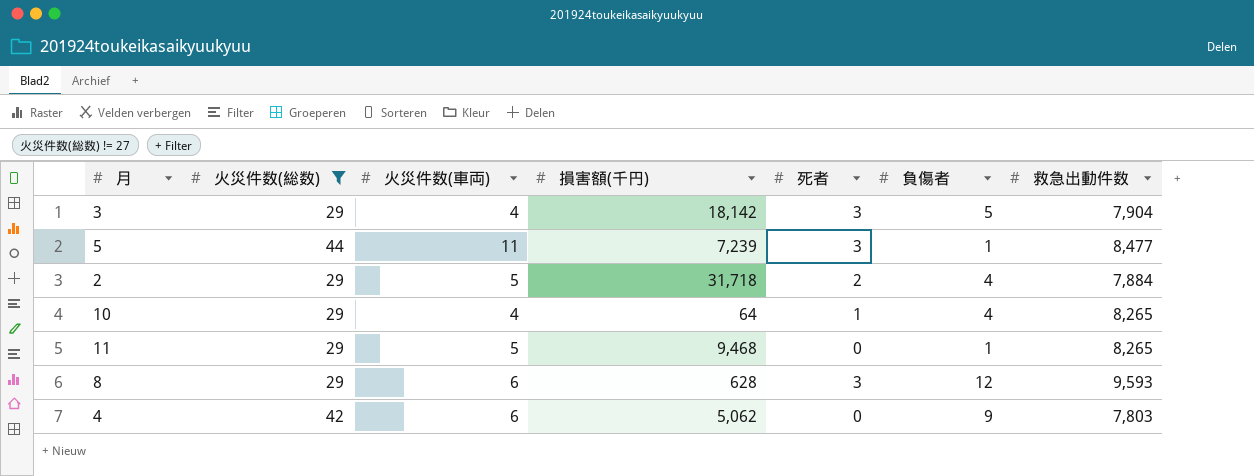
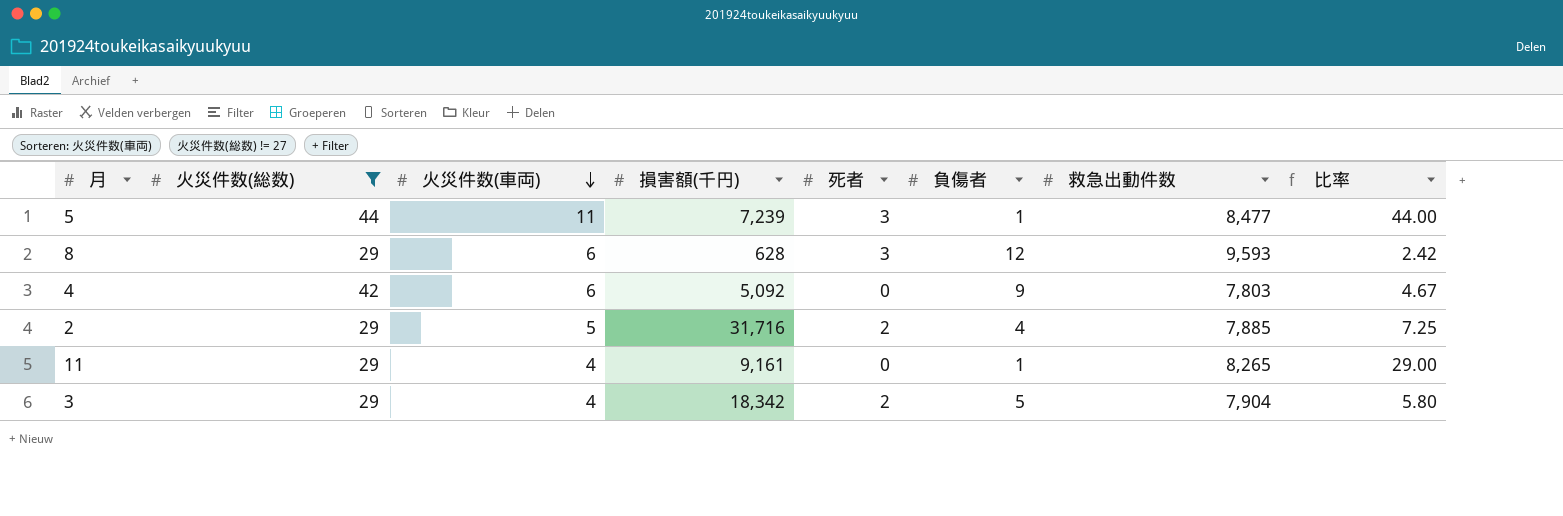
row order: none -> 火災件数(車両) descending
column 比率 | formula: none -> [火災件数(総数)] / [負傷者]
row 10: 29 | 4 | 64 | 1 | 4 | 8,265 -> none
4 | 損害額(千円): 5,062 -> 5,092
2 | 損害額(千円): 31,718 -> 31,716
2 | 救急出動件数: 7,884 -> 7,885
11 | 火災件数(車両): 5 -> 4
11 | 損害額(千円): 9,468 -> 9,161
3 | 損害額(千円): 18,142 -> 18,342
3 | 死者: 3 -> 2

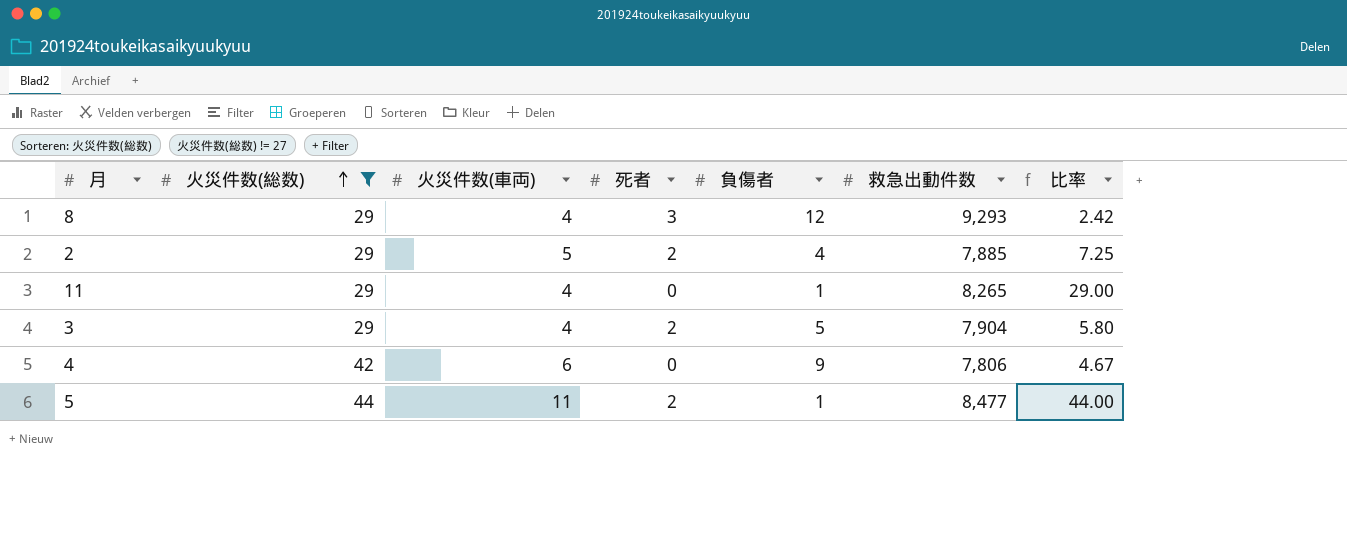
row order: 火災件数(車両) descending -> 火災件数(総数) ascending
column 損害額(千円) | position: 4 -> none
8 | 火災件数(車両): 6 -> 4
8 | 救急出動件数: 9,593 -> 9,293
4 | 救急出動件数: 7,803 -> 7,806
5 | 死者: 3 -> 2

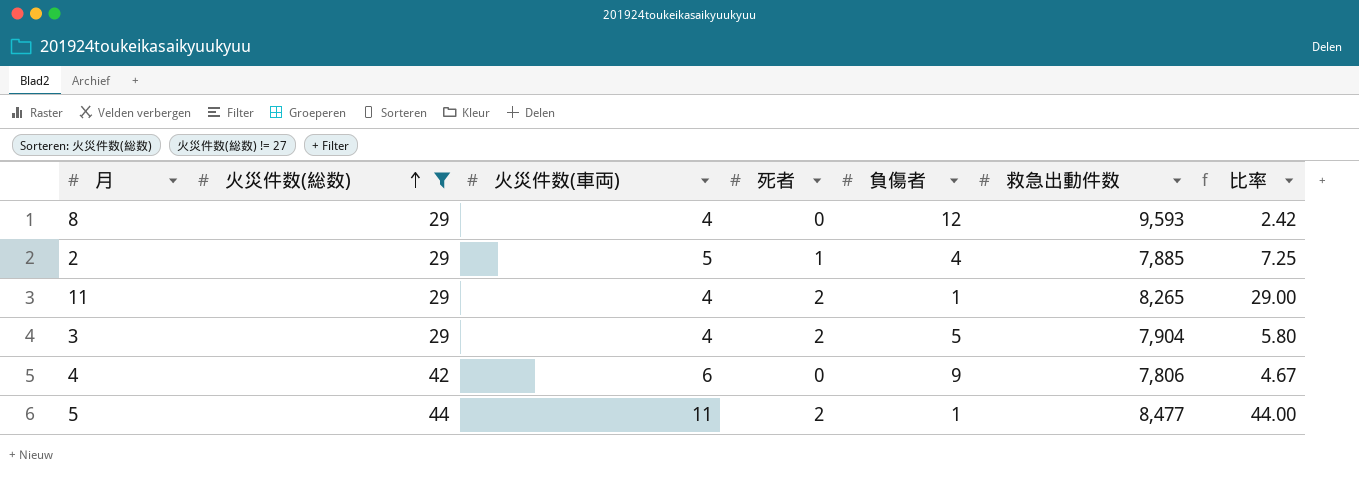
8 | 死者: 3 -> 0
8 | 救急出動件数: 9,293 -> 9,593
2 | 死者: 2 -> 1
11 | 死者: 0 -> 2

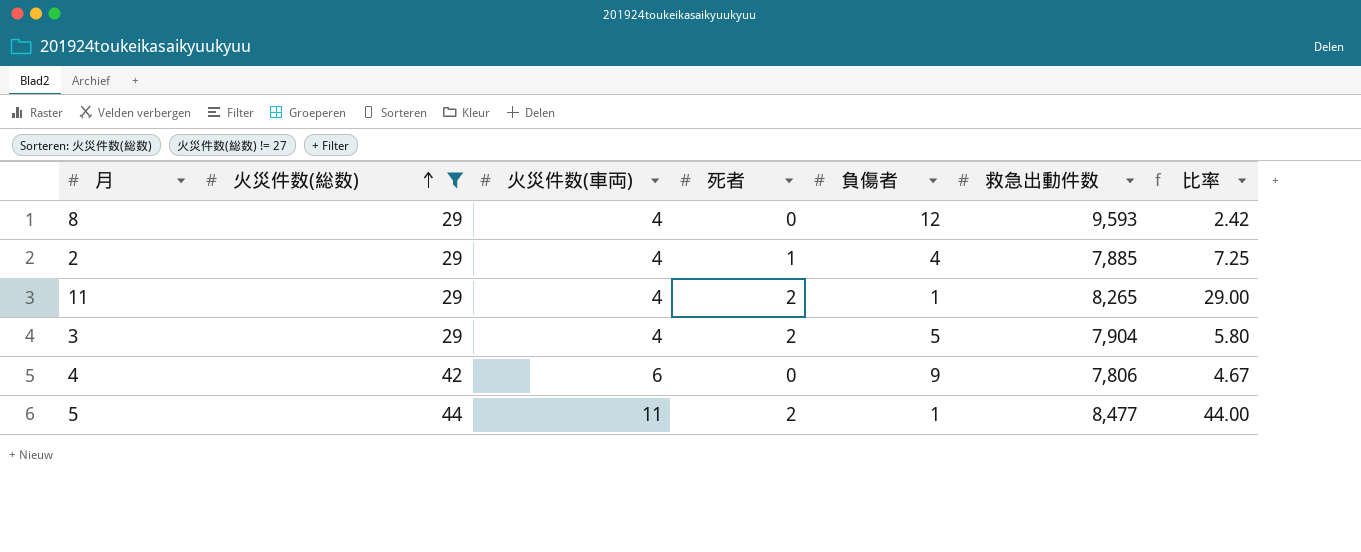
2 | 火災件数(車両): 5 -> 4

